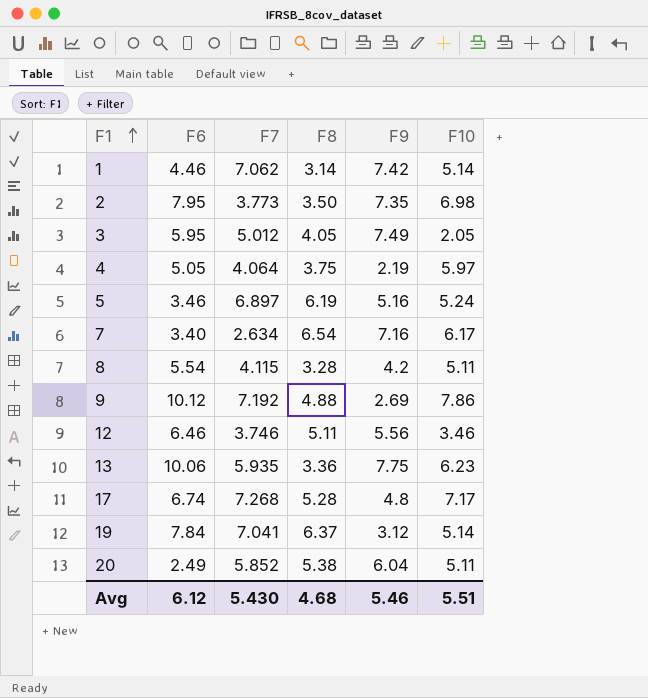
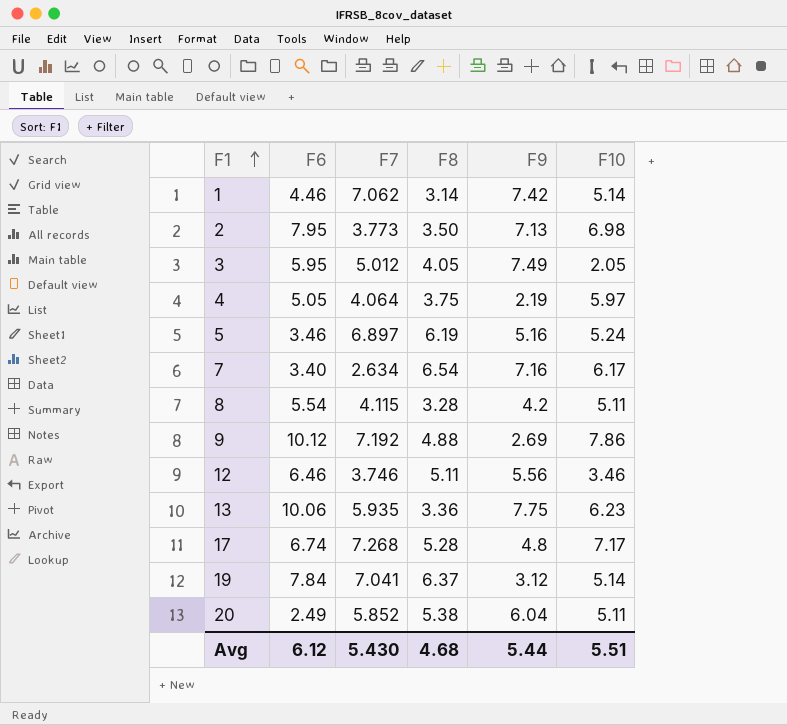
2 | F9: 7.35 -> 7.13
Avg | F9: 5.46 -> 5.44

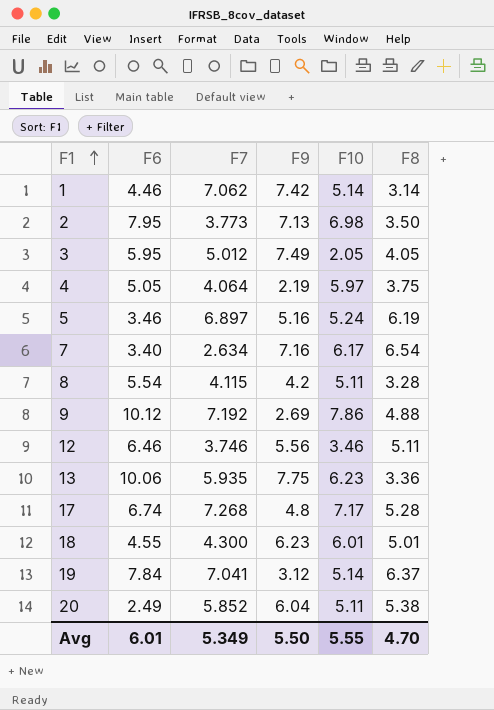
column F8 | position: 4 -> 6
row 18: none -> 4.55 | 4.300 | 6.23 | 6.01 | 5.01
Avg | F6: 6.12 -> 6.01
Avg | F7: 5.430 -> 5.349
Avg | F9: 5.44 -> 5.50
Avg | F10: 5.51 -> 5.55
Avg | F8: 4.68 -> 4.70

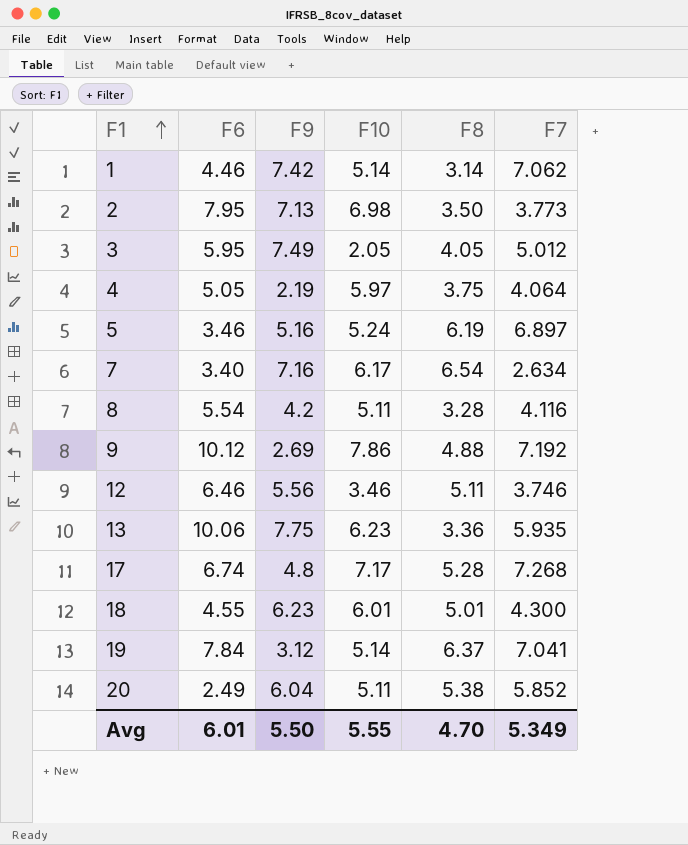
column F7 | position: 3 -> 6
8 | F7: 4.115 -> 4.116

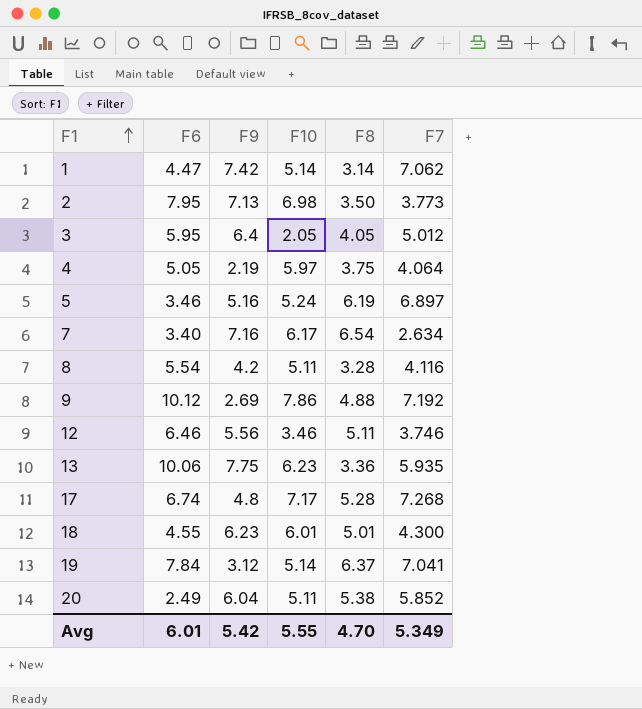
1 | F6: 4.46 -> 4.47
3 | F9: 7.49 -> 6.4
Avg | F9: 5.50 -> 5.42

